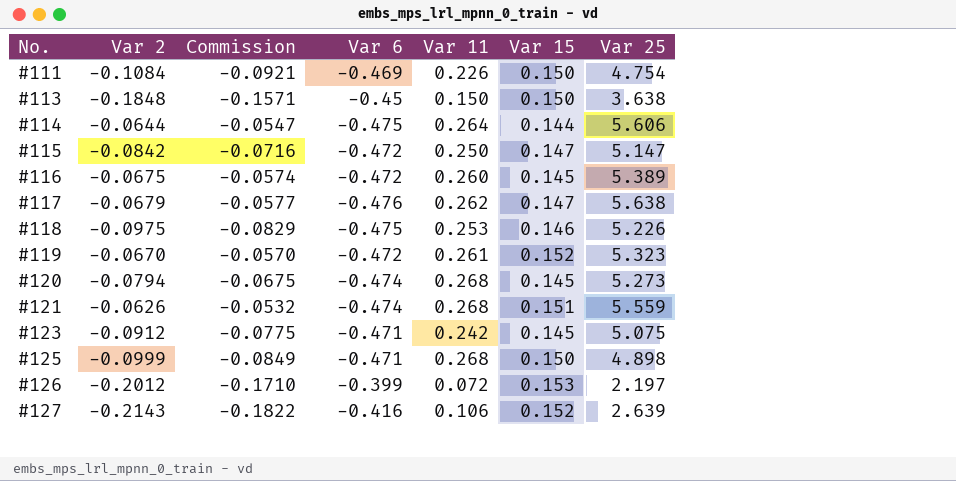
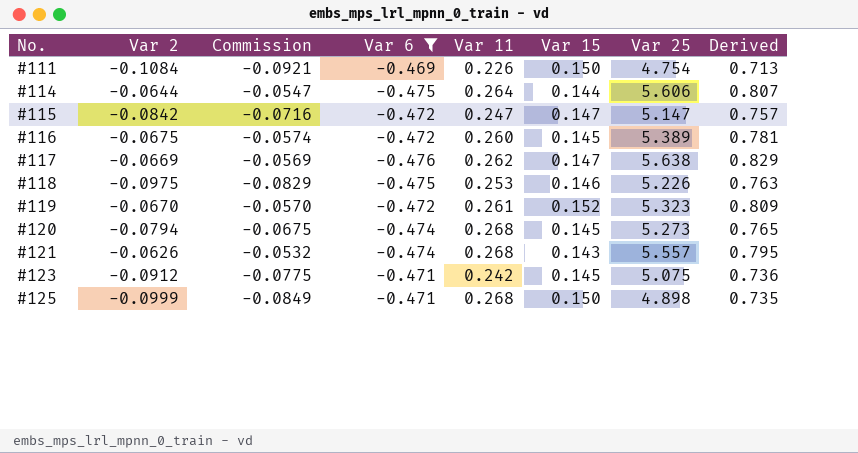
filter: none -> Var 6 <= -0.469
column Derived | formula: none -> [Var 15] * [Var 25]
#115 | Var 11: 0.250 -> 0.247
#117 | Var 2: -0.0679 -> -0.0669
#117 | Commission: -0.0577 -> -0.0569
#121 | Var 15: 0.151 -> 0.143
#121 | Var 25: 5.559 -> 5.557

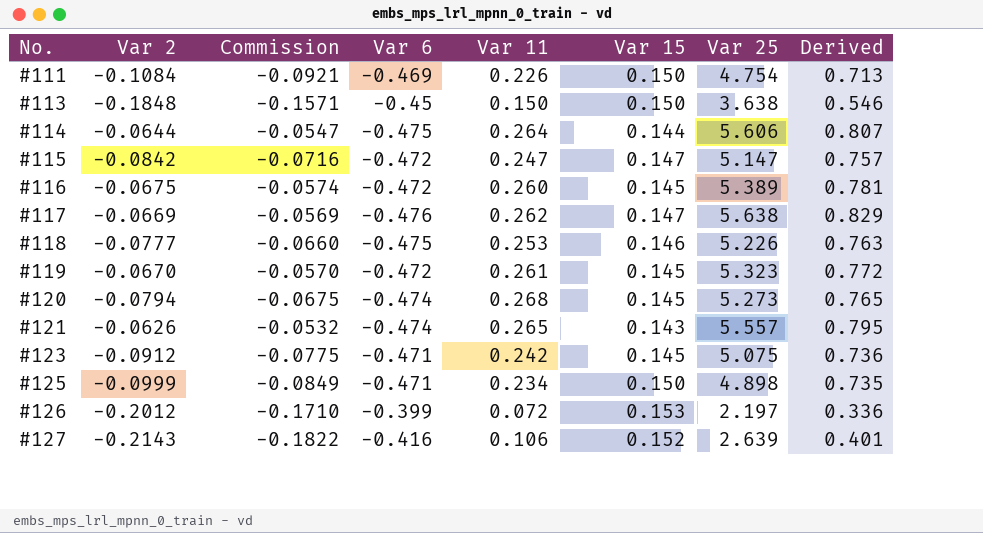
filter: Var 6 <= -0.469 -> none
#118 | Var 2: -0.0975 -> -0.0777
#118 | Commission: -0.0829 -> -0.0660
#119 | Var 15: 0.152 -> 0.145
#119 | Derived: 0.809 -> 0.772
#121 | Var 11: 0.268 -> 0.265
#125 | Var 11: 0.268 -> 0.234

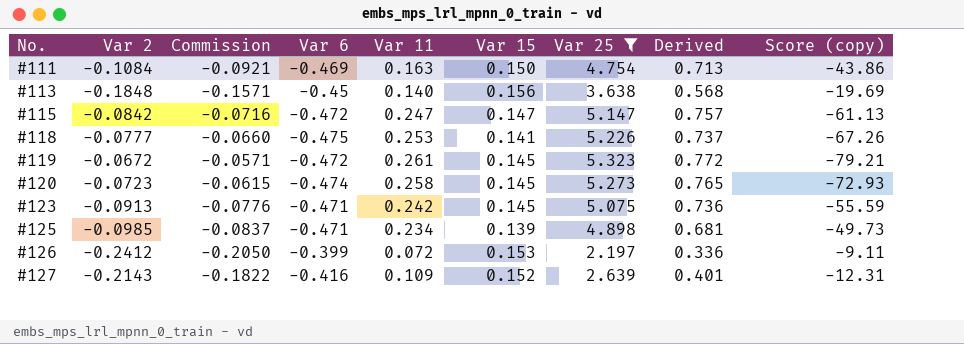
filter: none -> Var 25 <= 5.323
column Score (copy) | formula: none -> [Var 25] / [Var 2]
#111 | Var 11: 0.226 -> 0.163
#113 | Var 11: 0.150 -> 0.140
#113 | Var 15: 0.150 -> 0.156
#113 | Derived: 0.546 -> 0.568
#118 | Var 15: 0.146 -> 0.141
#118 | Derived: 0.763 -> 0.737
#119 | Var 2: -0.0670 -> -0.0672
#119 | Commission: -0.0570 -> -0.0571
#120 | Var 2: -0.0794 -> -0.0723
#120 | Commission: -0.0675 -> -0.0615
#120 | Var 11: 0.268 -> 0.258
#123 | Var 2: -0.0912 -> -0.0913
#123 | Commission: -0.0775 -> -0.0776
#125 | Var 2: -0.0999 -> -0.0985
#125 | Commission: -0.0849 -> -0.0837
#125 | Var 15: 0.150 -> 0.139
#125 | Derived: 0.735 -> 0.681
#126 | Var 2: -0.2012 -> -0.2412
#126 | Commission: -0.1710 -> -0.2050
#127 | Var 11: 0.106 -> 0.109

